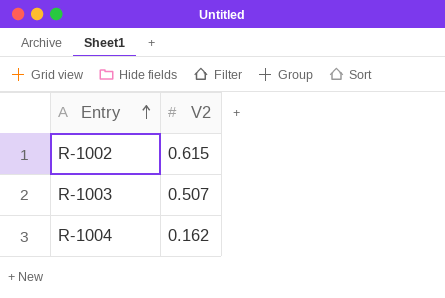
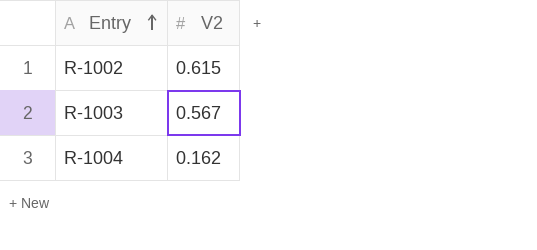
R-1003 | V2: 0.507 -> 0.567

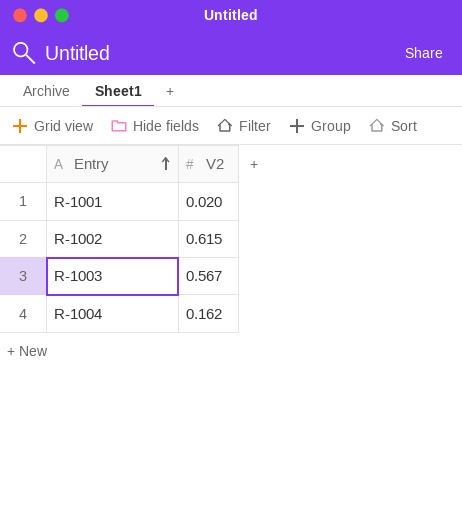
row R-1001: none -> 0.020

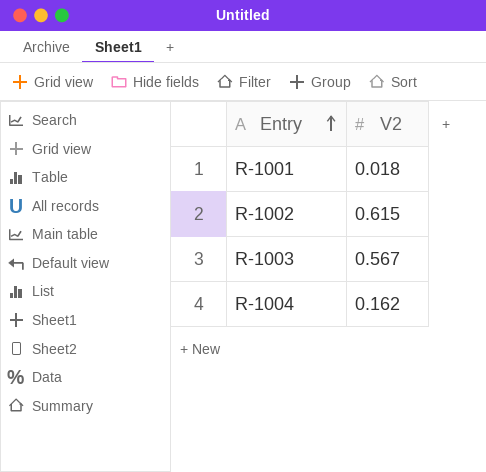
R-1001 | V2: 0.020 -> 0.018

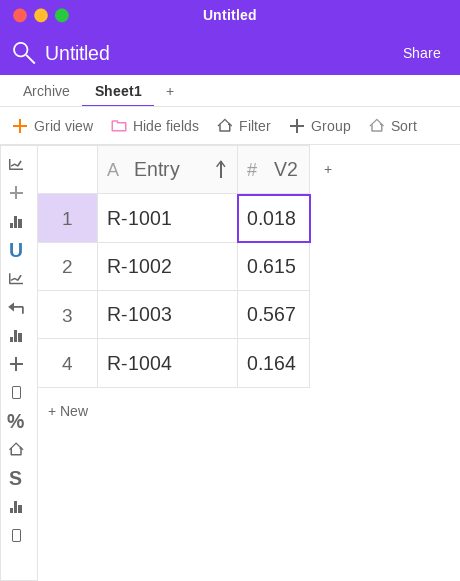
R-1004 | V2: 0.162 -> 0.164

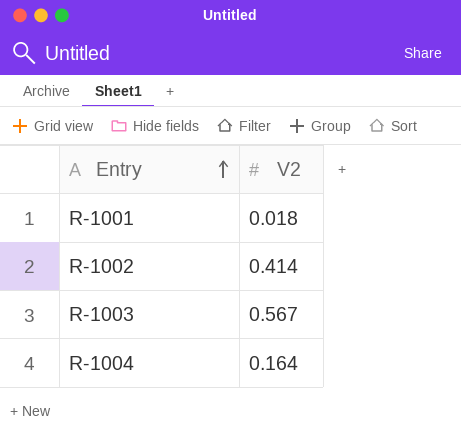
R-1002 | V2: 0.615 -> 0.414

